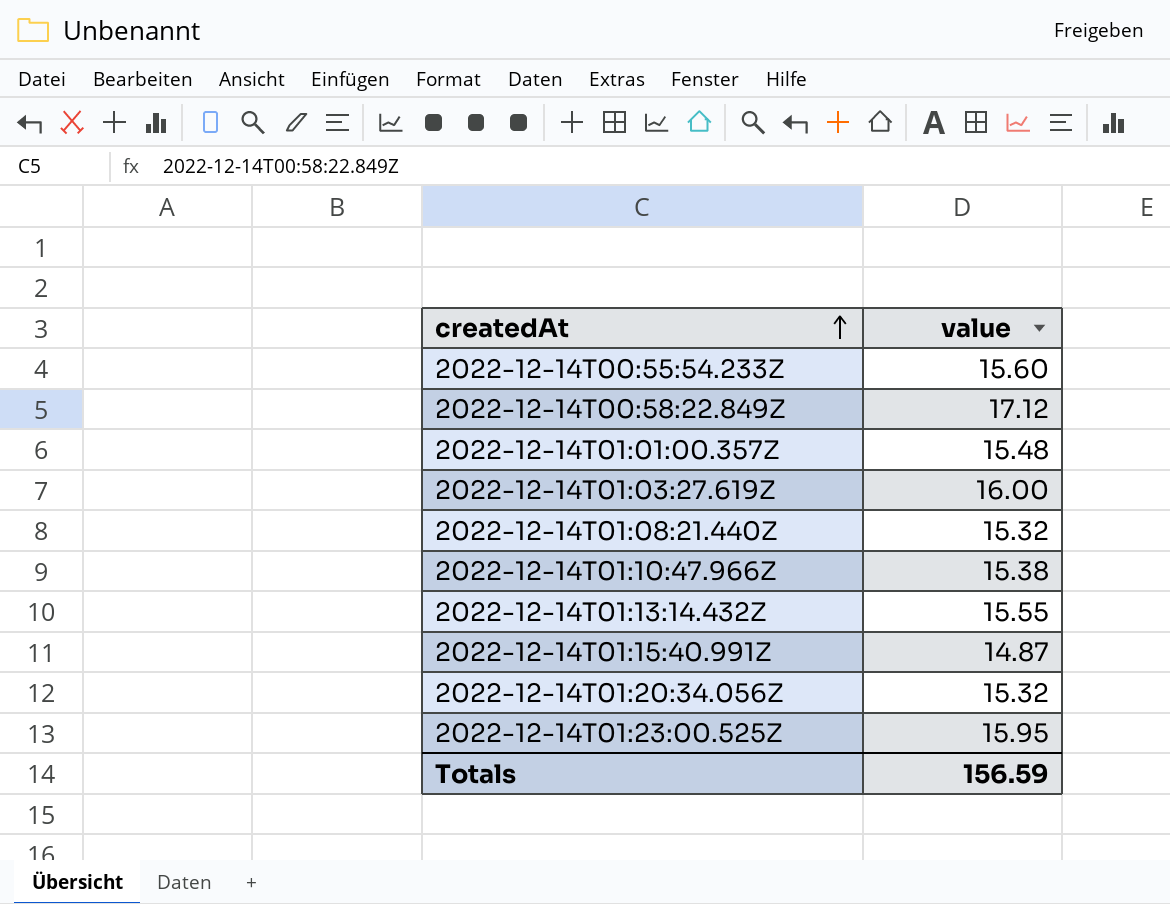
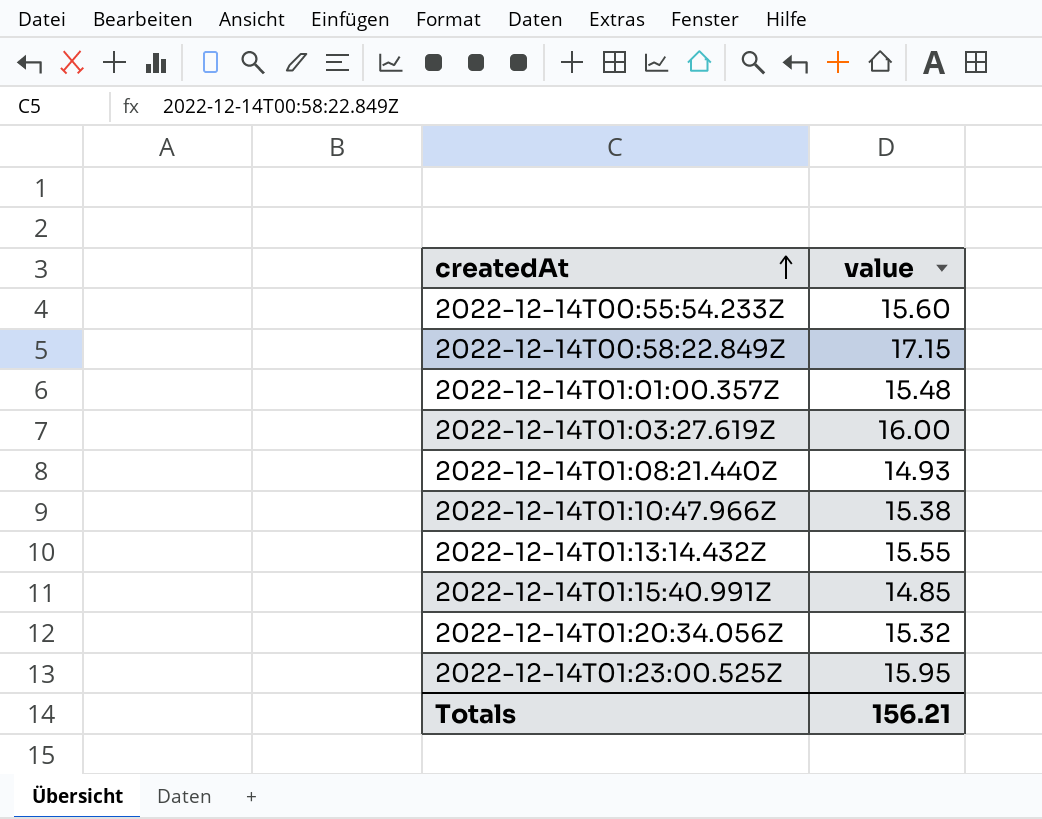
2022-12-14T00:58:22.849Z | value: 17.12 -> 17.15
2022-12-14T01:08:21.440Z | value: 15.32 -> 14.93
2022-12-14T01:15:40.991Z | value: 14.87 -> 14.85
Totals | value: 156.59 -> 156.21

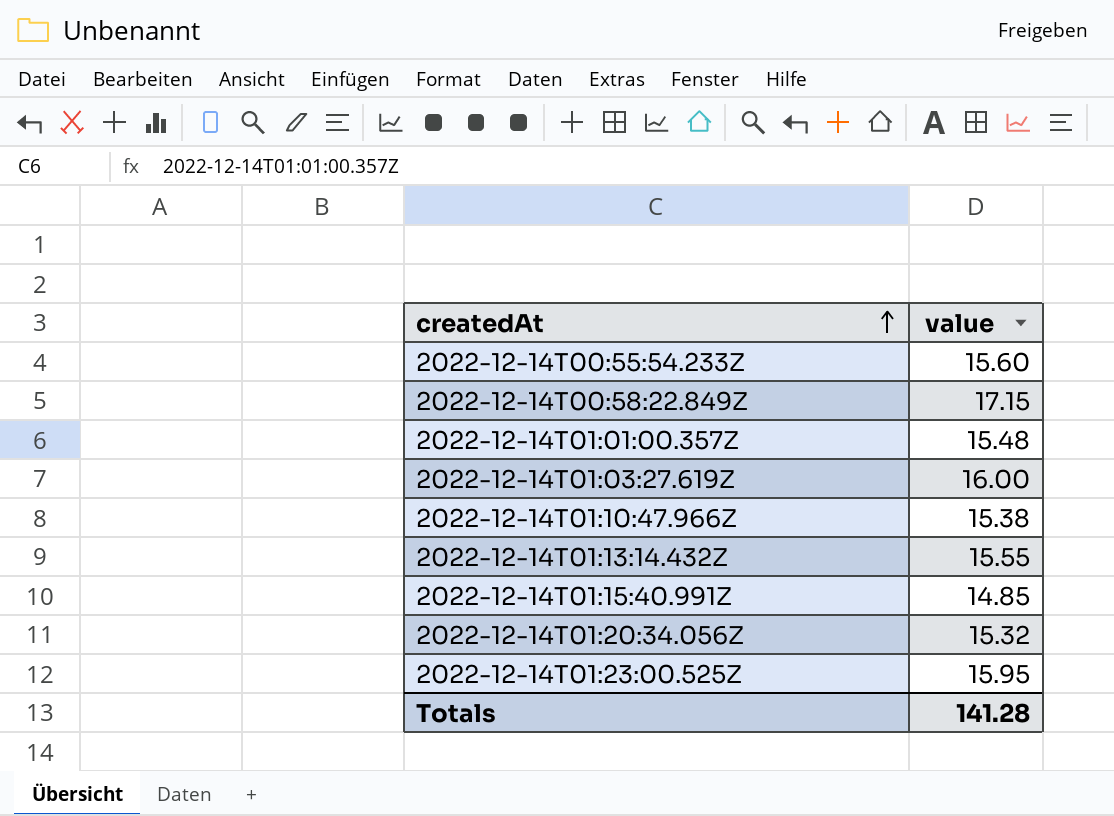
row 2022-12-14T01:08:21.440Z: 14.93 -> none
Totals | value: 156.21 -> 141.28

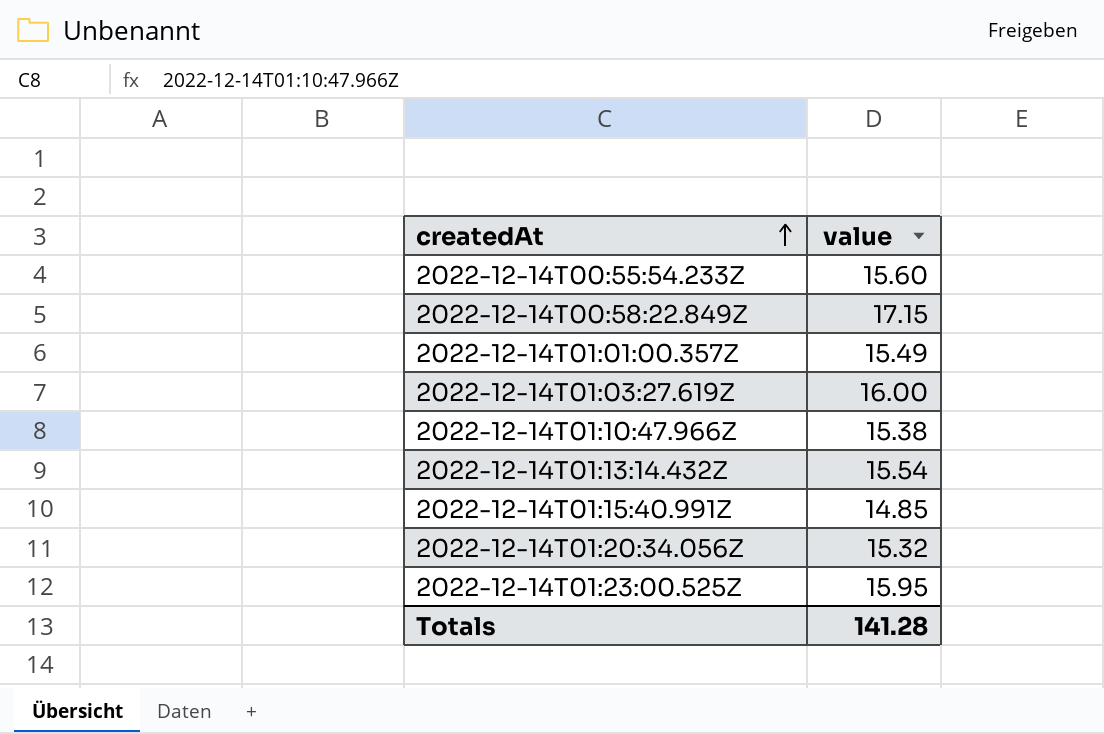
2022-12-14T01:01:00.357Z | value: 15.48 -> 15.49
2022-12-14T01:13:14.432Z | value: 15.55 -> 15.54

